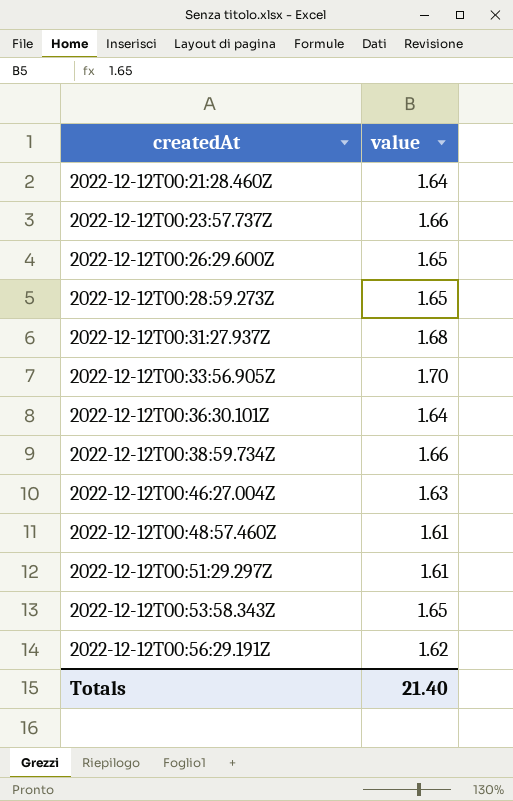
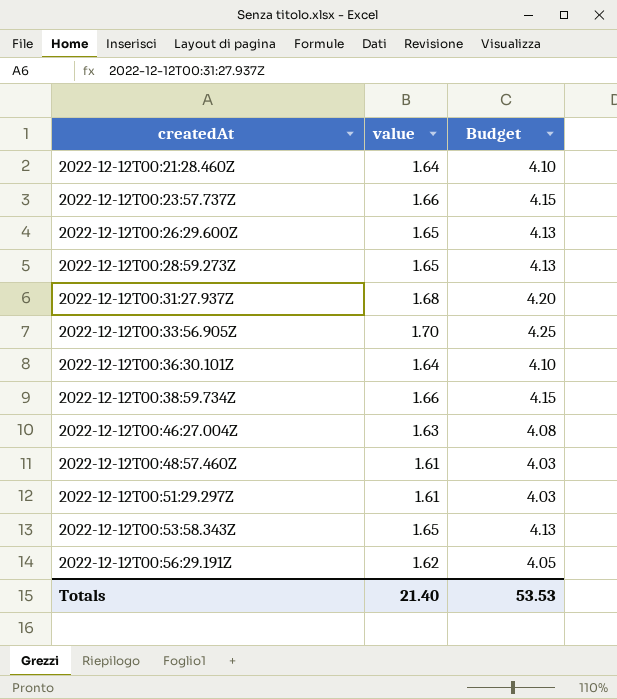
column Budget | formula: none -> [value] * 2.5

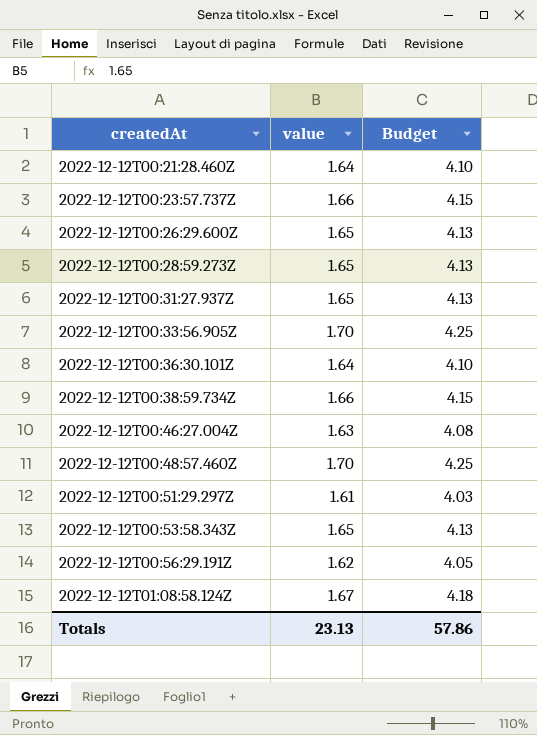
2022-12-12T00:31:27.937Z | value: 1.68 -> 1.65
2022-12-12T00:31:27.937Z | Budget: 4.20 -> 4.13
2022-12-12T00:48:57.460Z | value: 1.61 -> 1.70
2022-12-12T00:48:57.460Z | Budget: 4.03 -> 4.25
row 2022-12-12T01:08:58.124Z: none -> 1.67 | 4.18
Totals | value: 21.40 -> 23.13
Totals | Budget: 53.53 -> 57.86

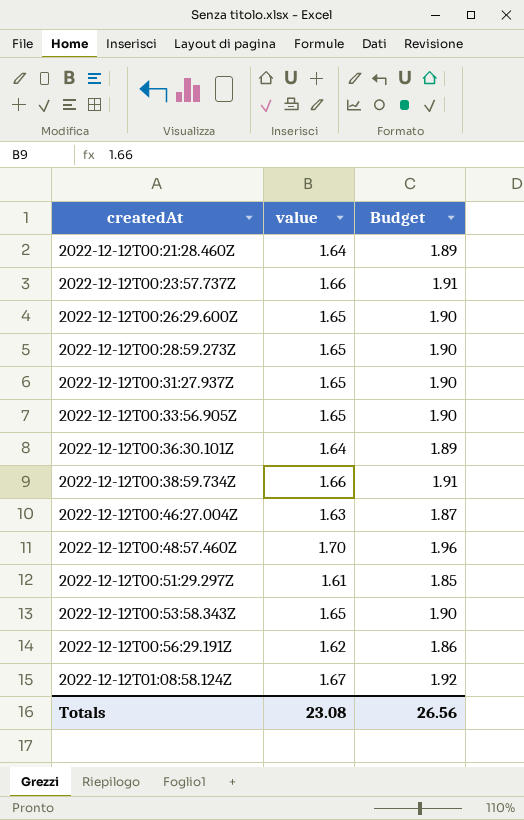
column Budget | formula: [value] * 2.5 -> [value] * 1.15
2022-12-12T00:33:56.905Z | value: 1.70 -> 1.65
Totals | value: 23.13 -> 23.08
Totals | Budget: 57.86 -> 26.56

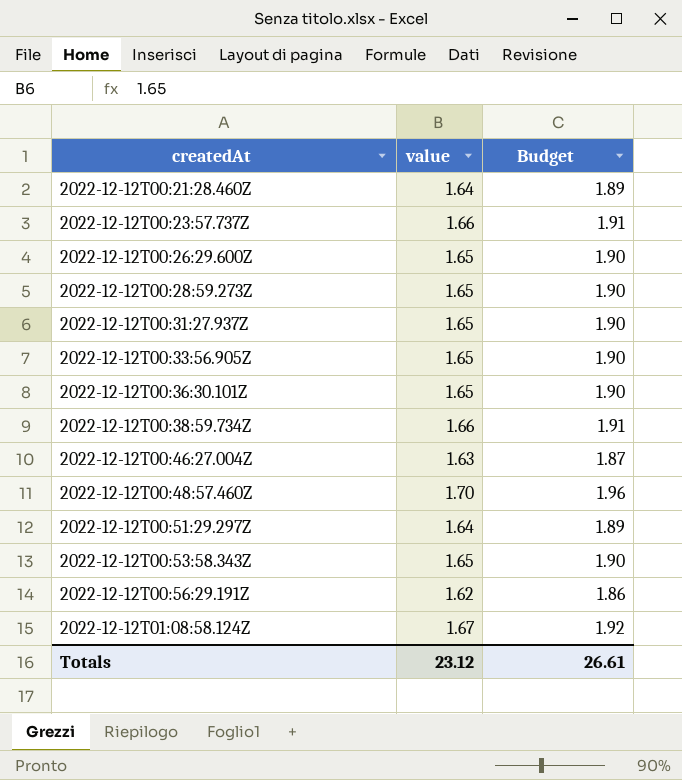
2022-12-12T00:36:30.101Z | value: 1.64 -> 1.65
2022-12-12T00:36:30.101Z | Budget: 1.89 -> 1.90
2022-12-12T00:51:29.297Z | value: 1.61 -> 1.64
2022-12-12T00:51:29.297Z | Budget: 1.85 -> 1.89
Totals | value: 23.08 -> 23.12
Totals | Budget: 26.56 -> 26.61

